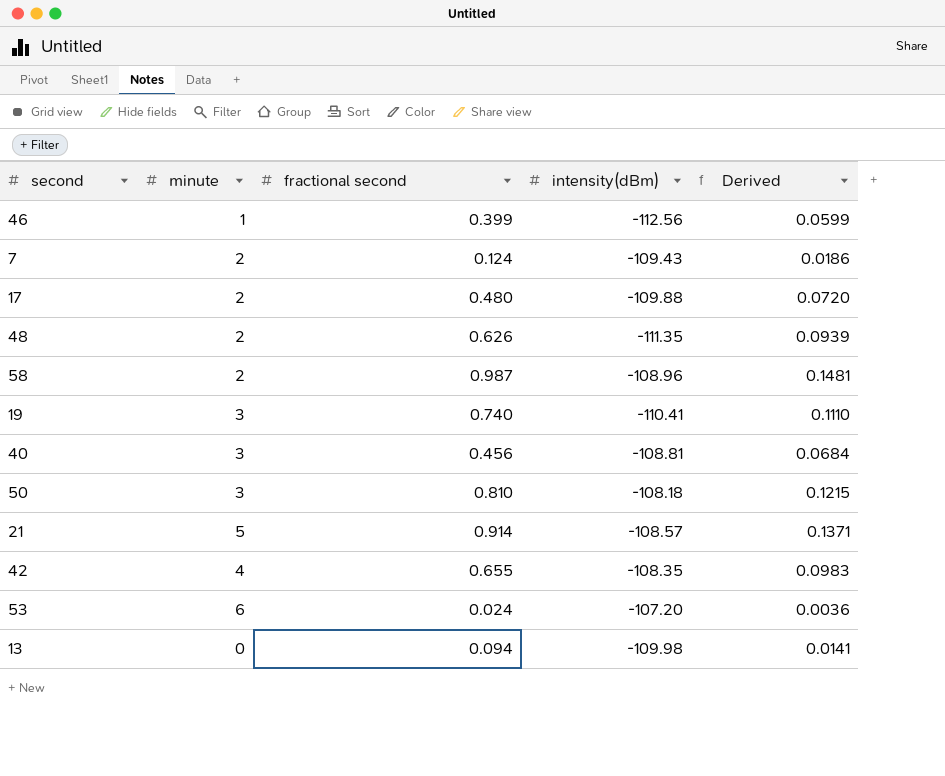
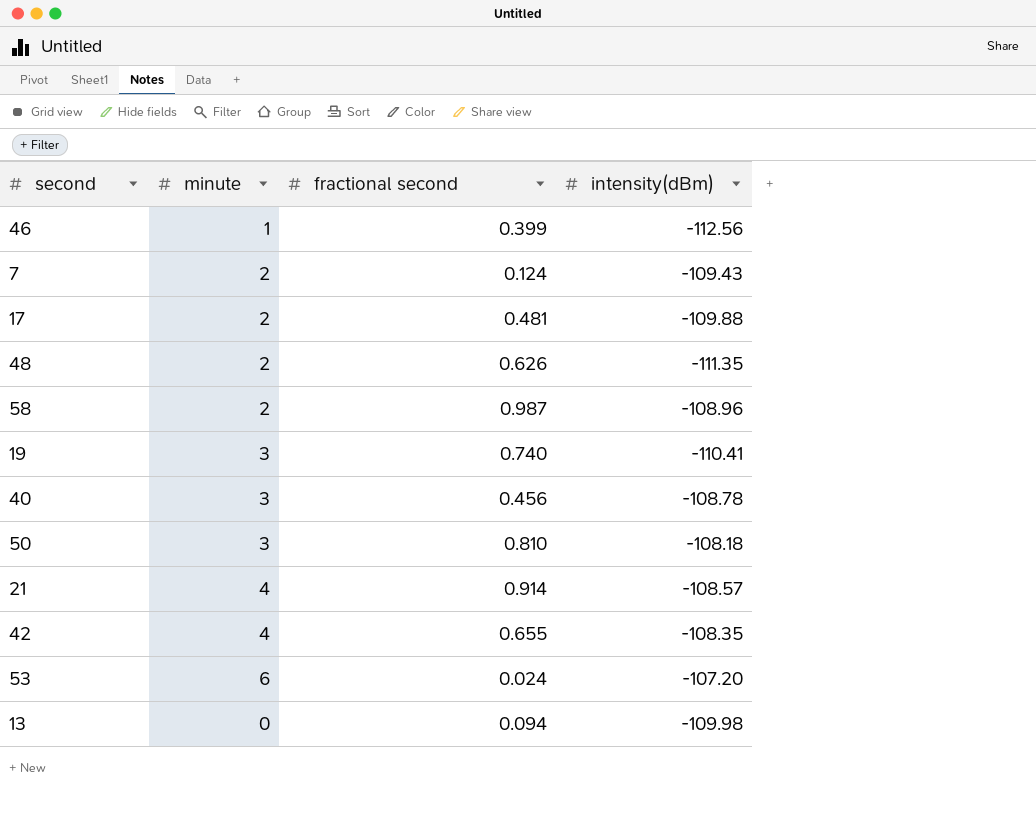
column Derived | formula: [fractional second] * 0.15 -> none
17 | fractional second: 0.480 -> 0.481
40 | intensity(dBm): -108.81 -> -108.78
21 | minute: 5 -> 4

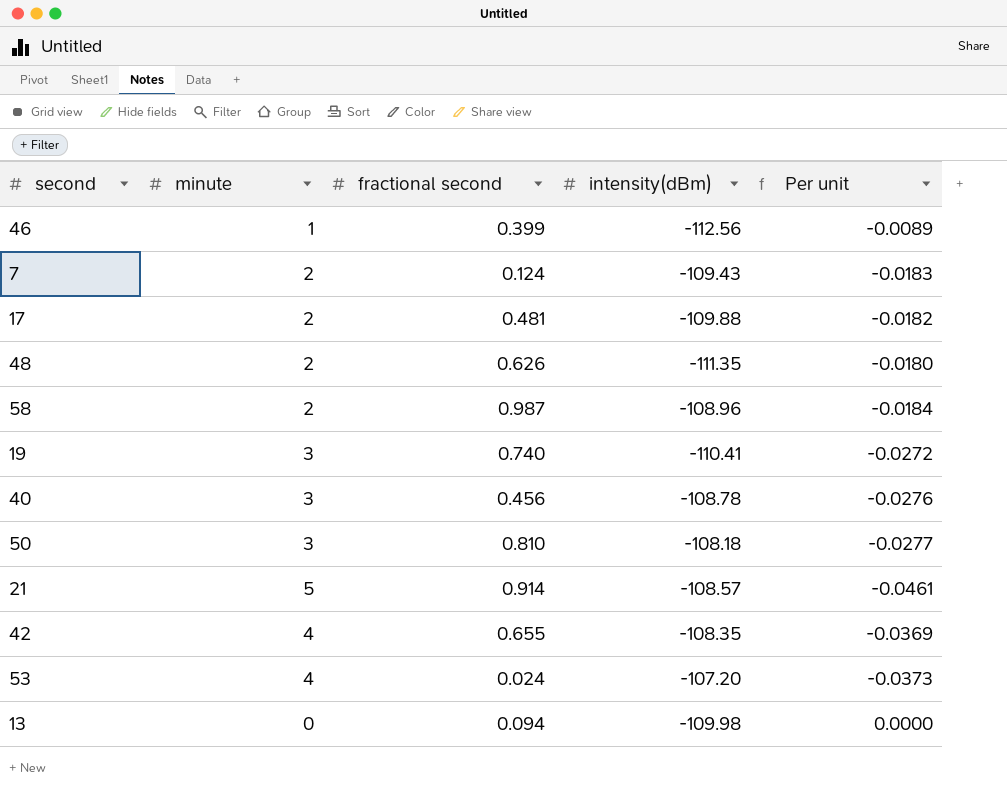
column Per unit | formula: none -> [minute] / [intensity(dBm)]
21 | minute: 4 -> 5
53 | minute: 6 -> 4

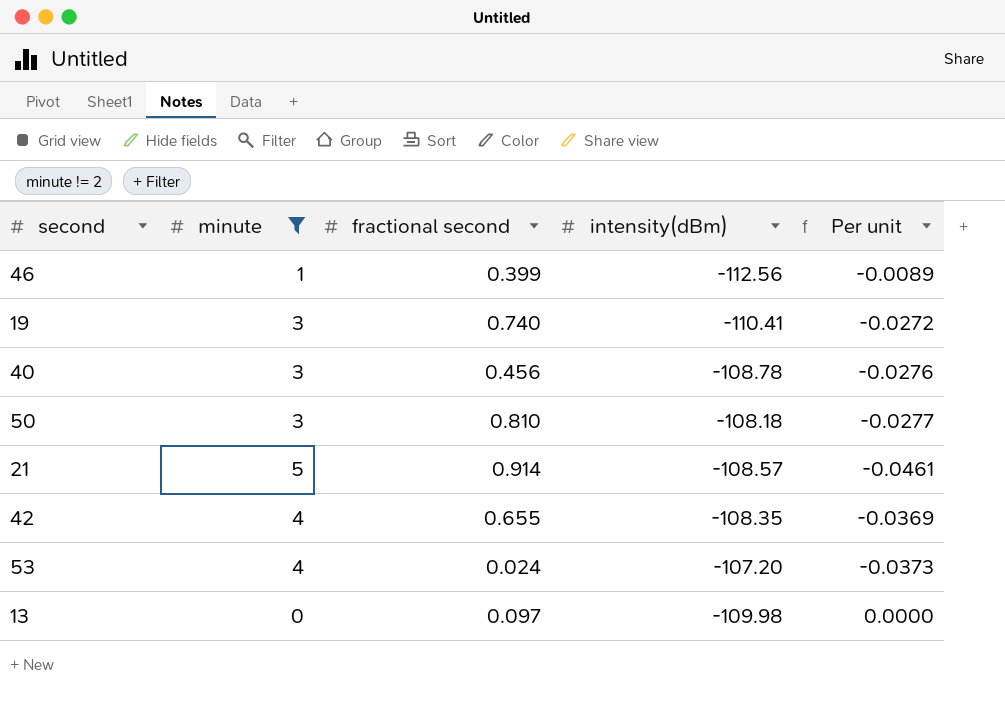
filter: none -> minute != 2
13 | fractional second: 0.094 -> 0.097

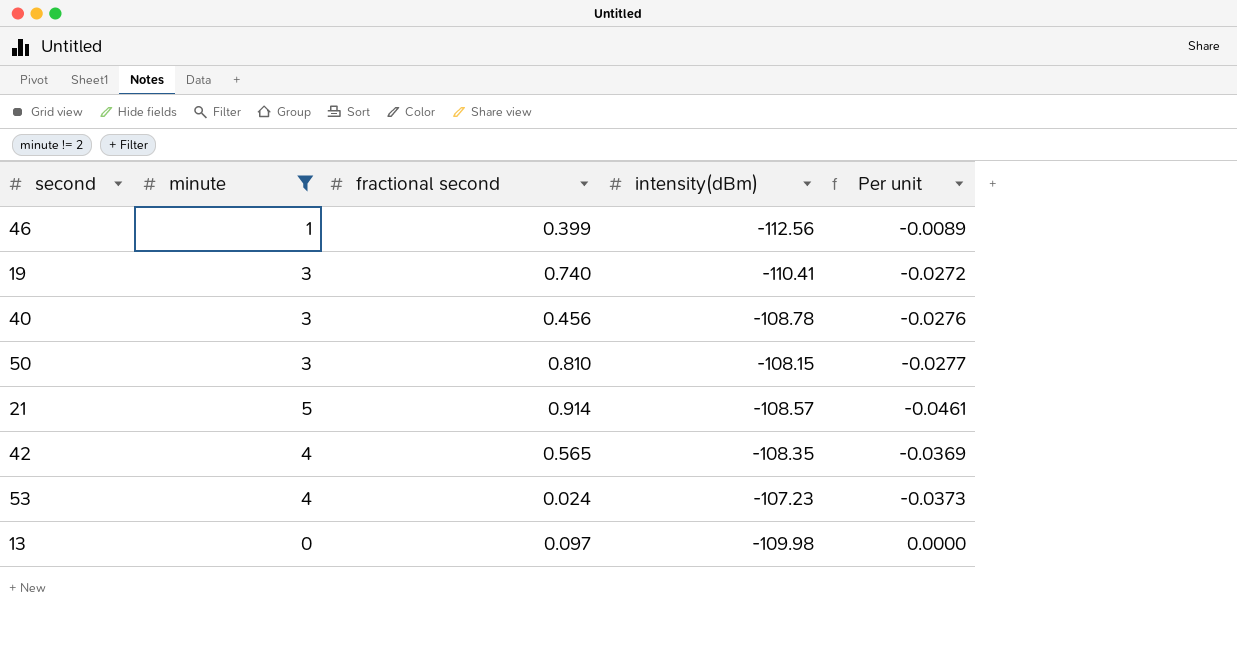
50 | intensity(dBm): -108.18 -> -108.15
42 | fractional second: 0.655 -> 0.565
53 | intensity(dBm): -107.20 -> -107.23

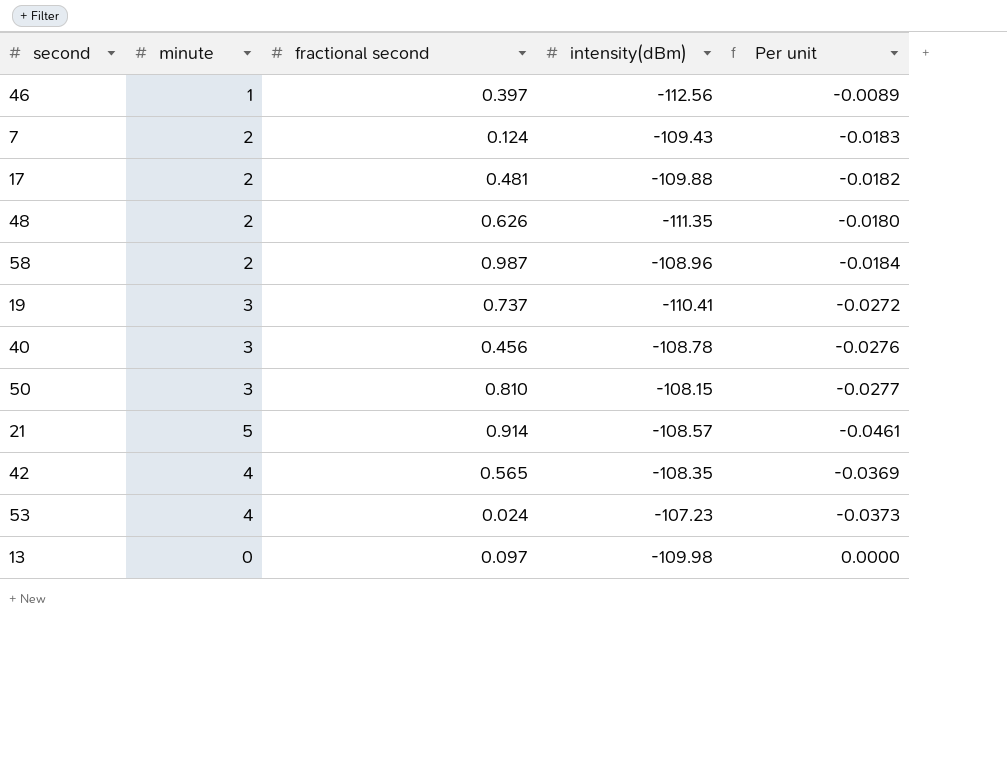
filter: minute != 2 -> none
46 | fractional second: 0.399 -> 0.397
19 | fractional second: 0.740 -> 0.737

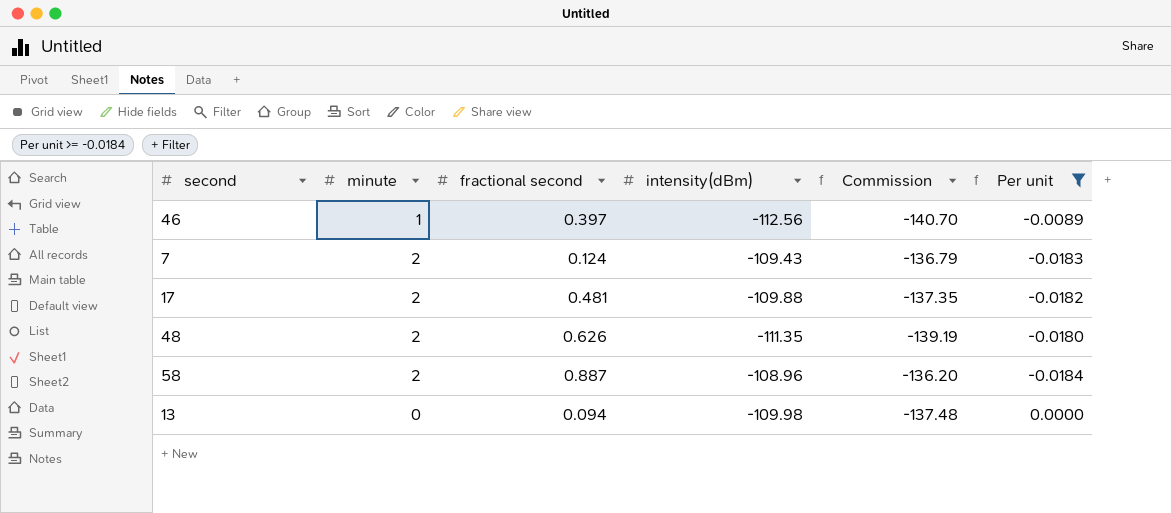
filter: none -> Per unit >= -0.0184
column Commission | formula: none -> [intensity(dBm)] * 1.25
58 | fractional second: 0.987 -> 0.887
13 | fractional second: 0.097 -> 0.094

